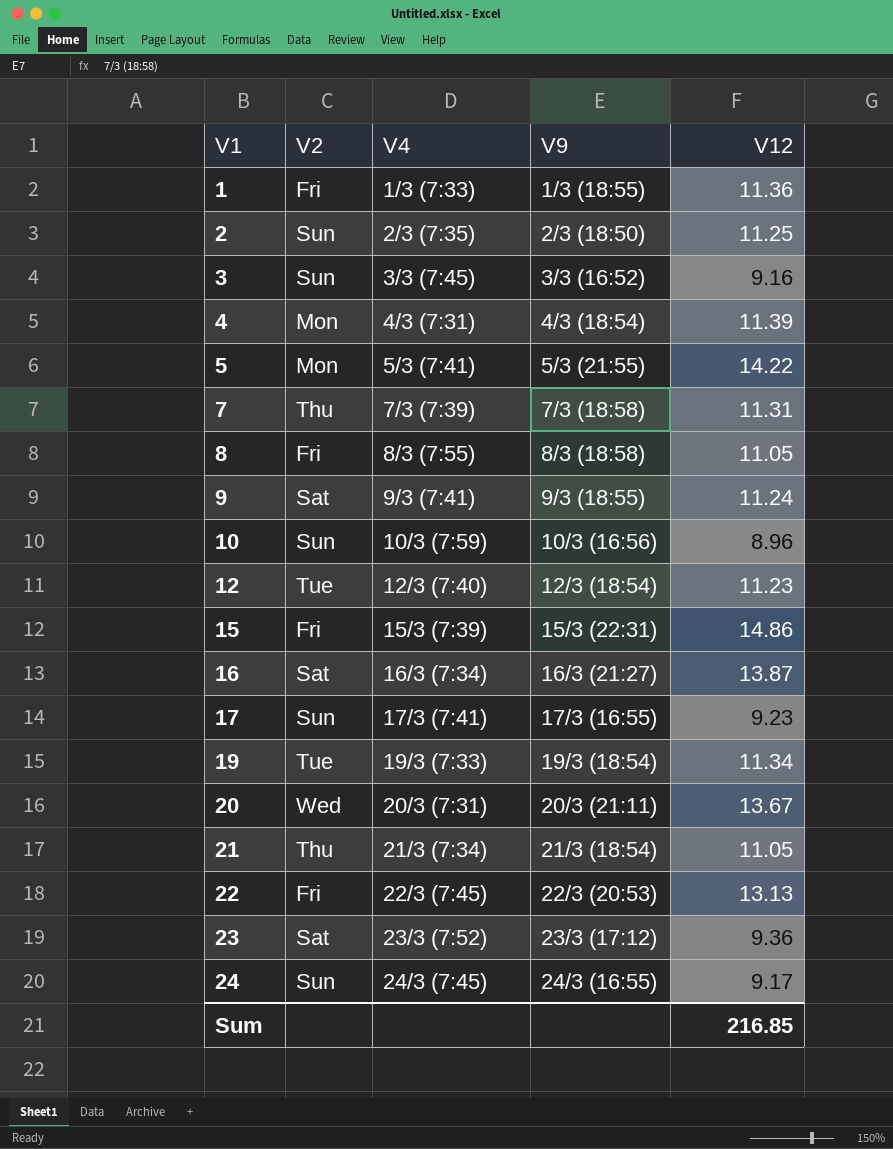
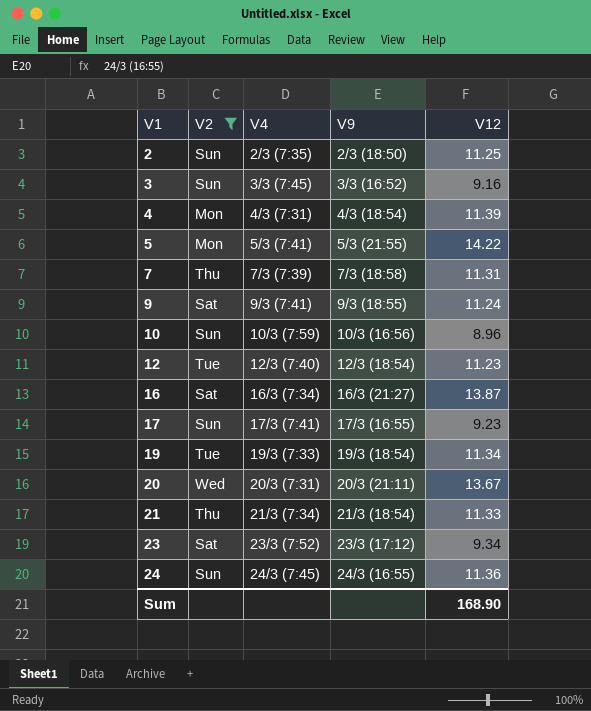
filter: none -> V2 != Fri
21 | V12: 11.05 -> 11.33
23 | V12: 9.36 -> 9.34
24 | V12: 9.17 -> 11.36
Sum | V12: 216.85 -> 168.90

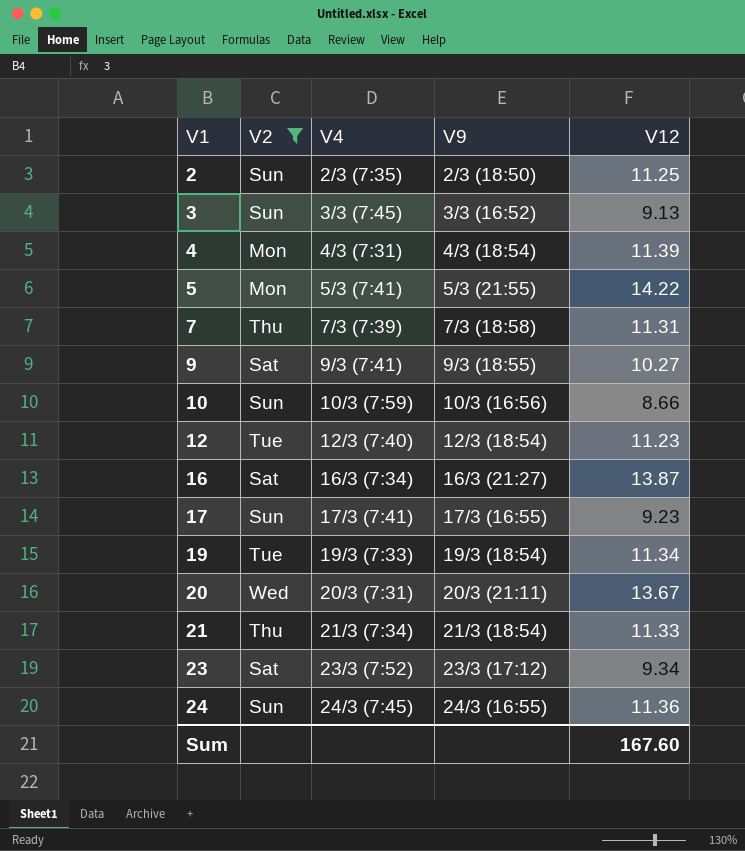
3 | V12: 9.16 -> 9.13
9 | V12: 11.24 -> 10.27
10 | V12: 8.96 -> 8.66
Sum | V12: 168.90 -> 167.60

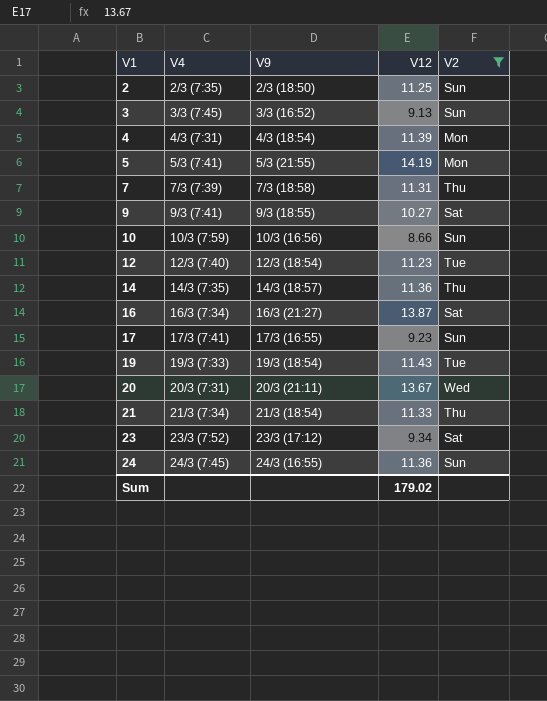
column V2 | position: 2 -> 5
5 | V12: 14.22 -> 14.19
row 14: none -> 14/3 (7:35) | 14/3 (18:57) | 11.36 | Thu
19 | V12: 11.34 -> 11.43
Sum | V12: 167.60 -> 179.02

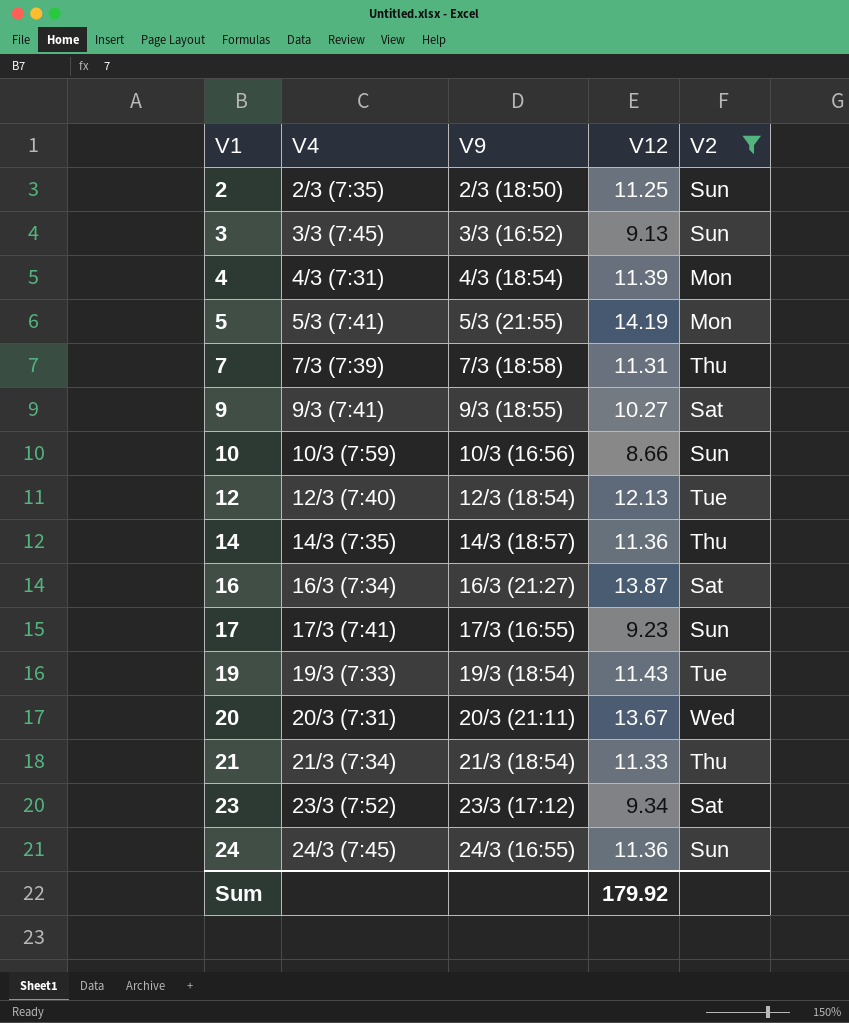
12 | V12: 11.23 -> 12.13
Sum | V12: 179.02 -> 179.92

